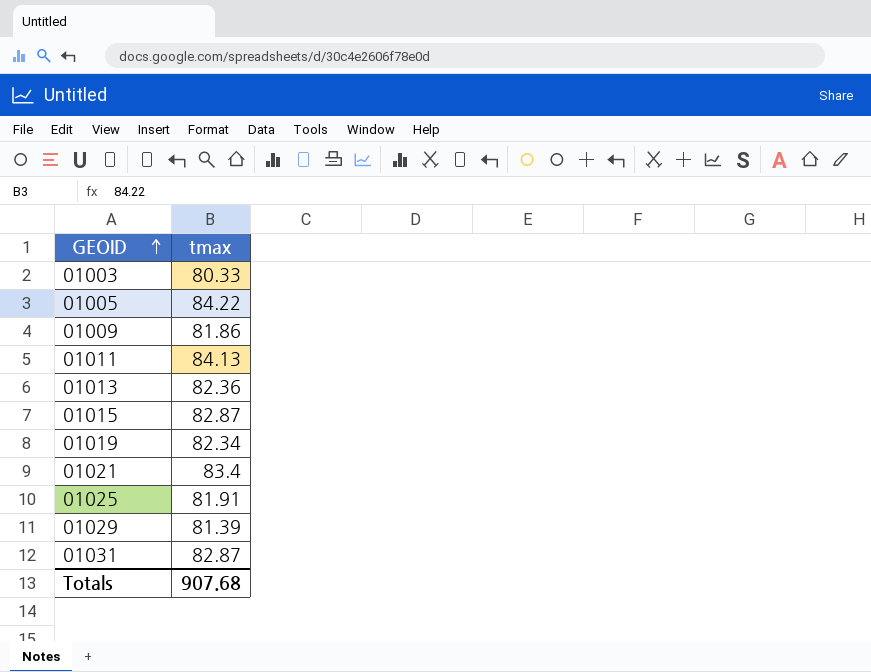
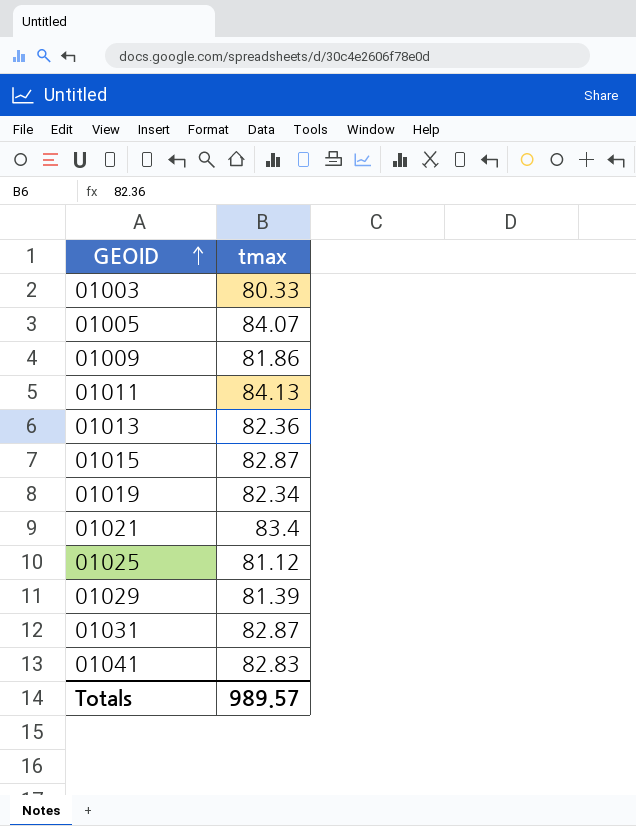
01005 | tmax: 84.22 -> 84.07
01025 | tmax: 81.91 -> 81.12
row 01041: none -> 82.83
Totals | tmax: 907.68 -> 989.57

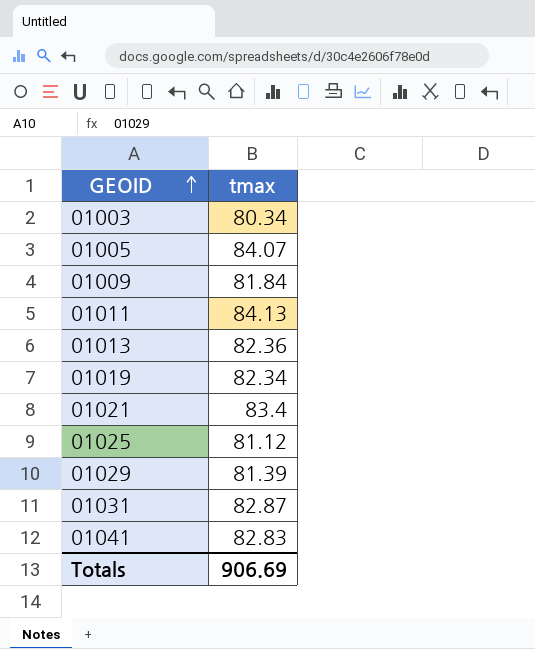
row 01015: 82.87 -> none
01003 | tmax: 80.33 -> 80.34
01009 | tmax: 81.86 -> 81.84
Totals | tmax: 989.57 -> 906.69

